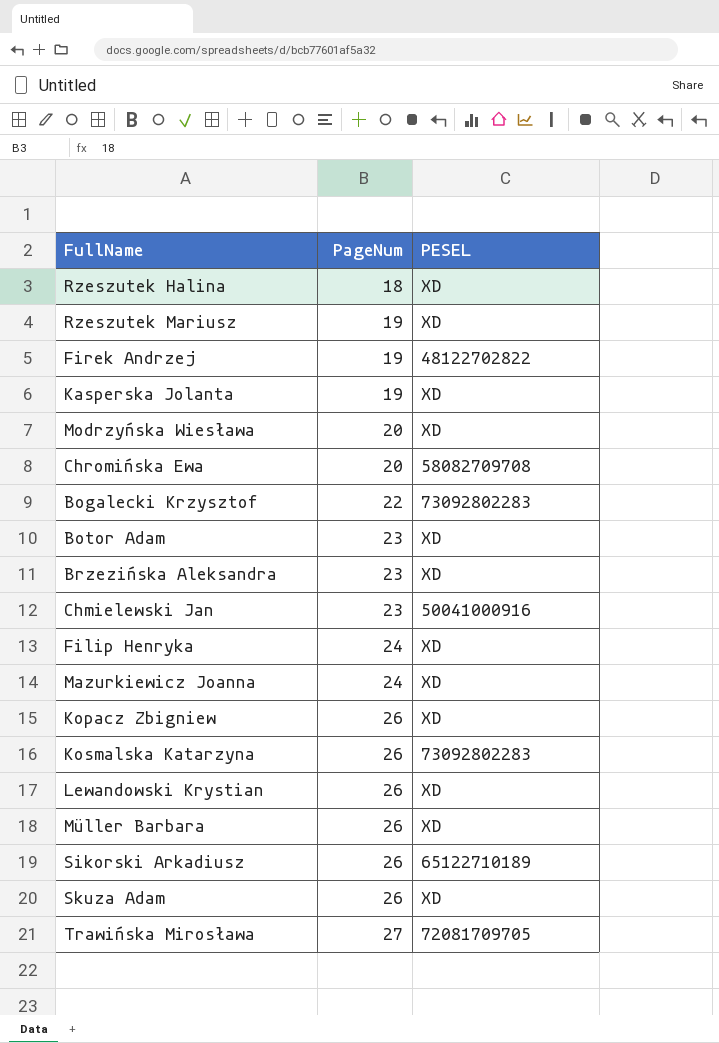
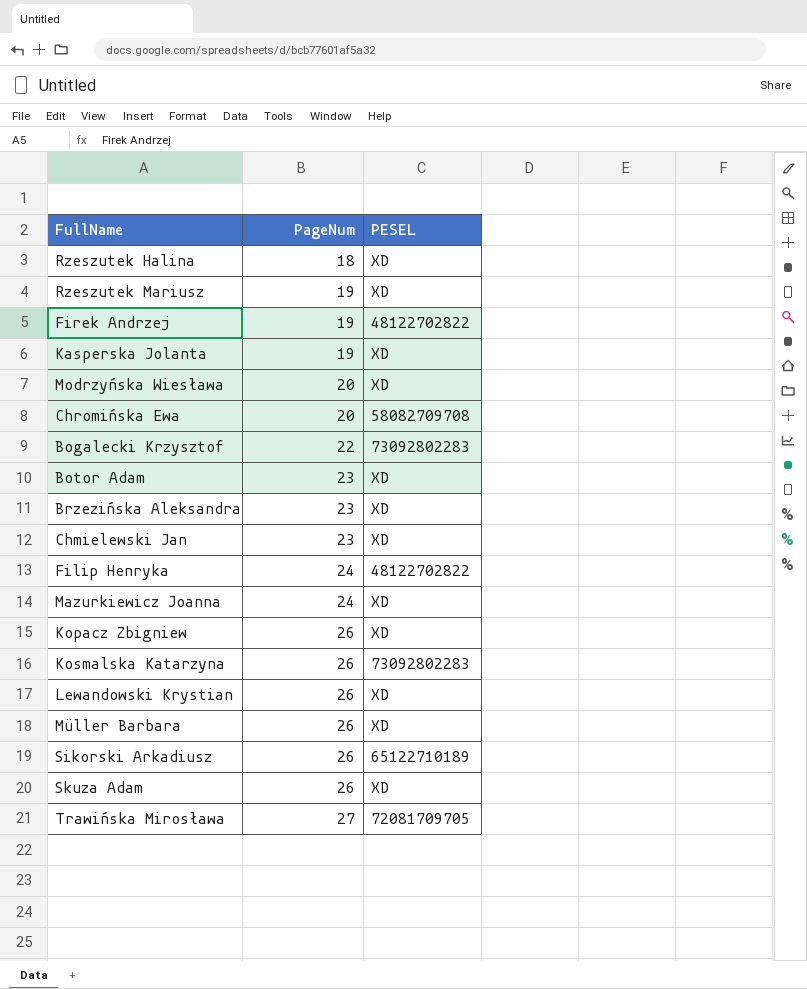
Chmielewski Jan | PESEL: 50041000916 -> XD
Filip Henryka | PESEL: XD -> 48122702822

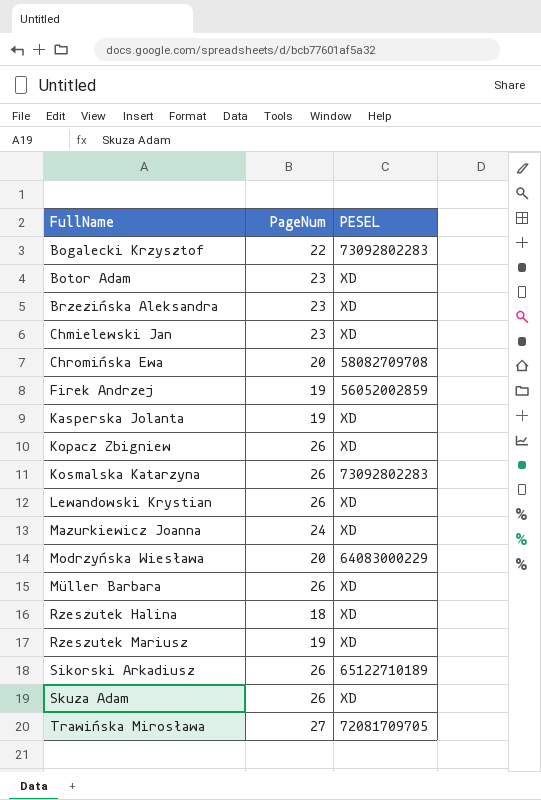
row order: PageNum ascending -> FullName ascending
row Filip Henryka: 24 | 48122702822 -> none
Firek Andrzej | PESEL: 48122702822 -> 56052002859
Modrzyńska Wiesława | PESEL: XD -> 64083000229

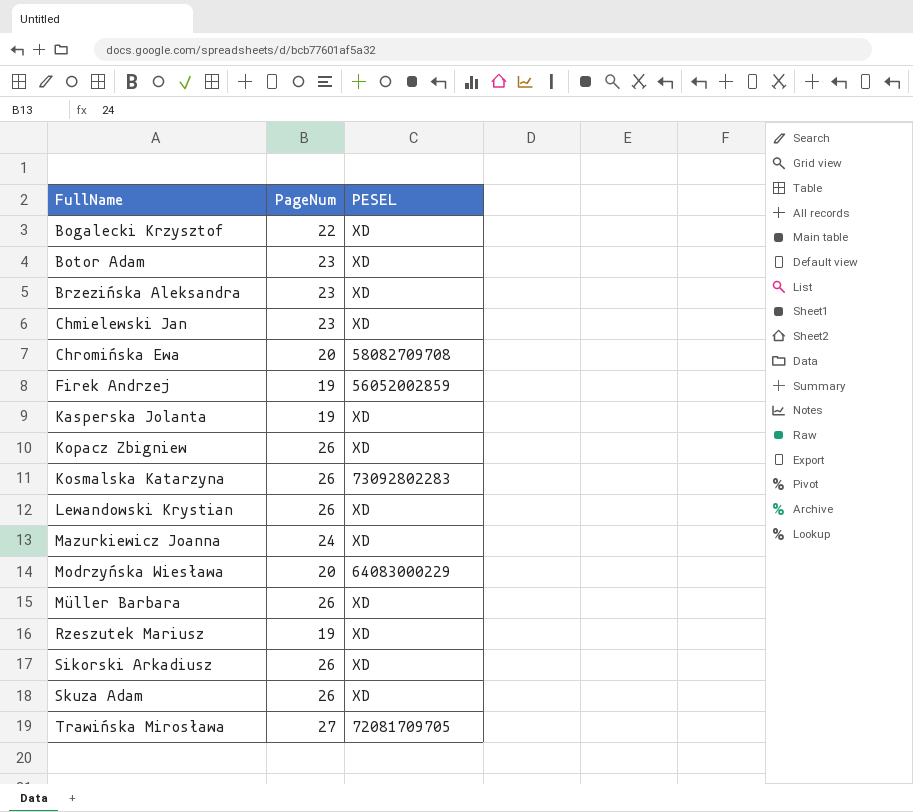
row Rzeszutek Halina: 18 | XD -> none
Bogalecki Krzysztof | PESEL: 73092802283 -> XD
Sikorski Arkadiusz | PESEL: 65122710189 -> XD

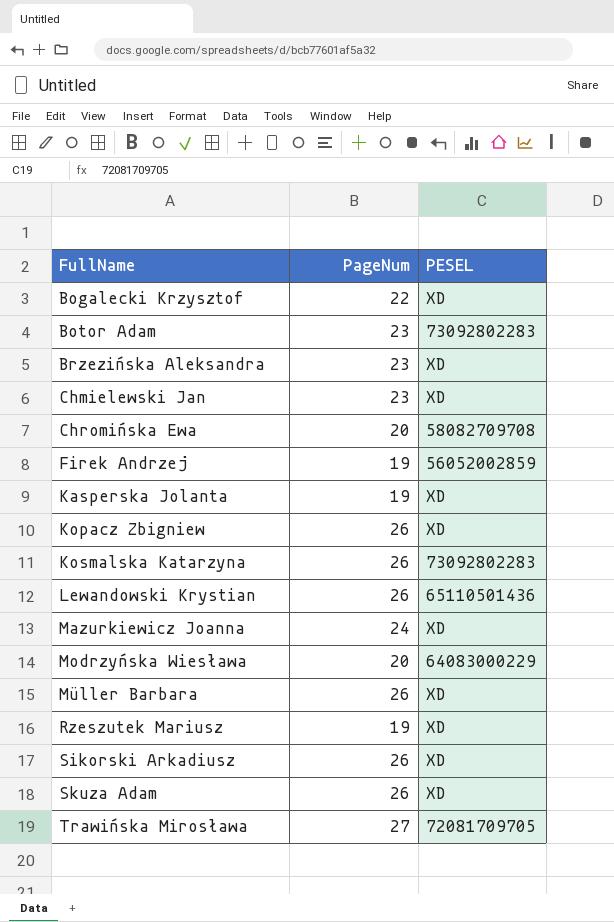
Botor Adam | PESEL: XD -> 73092802283
Lewandowski Krystian | PESEL: XD -> 65110501436

